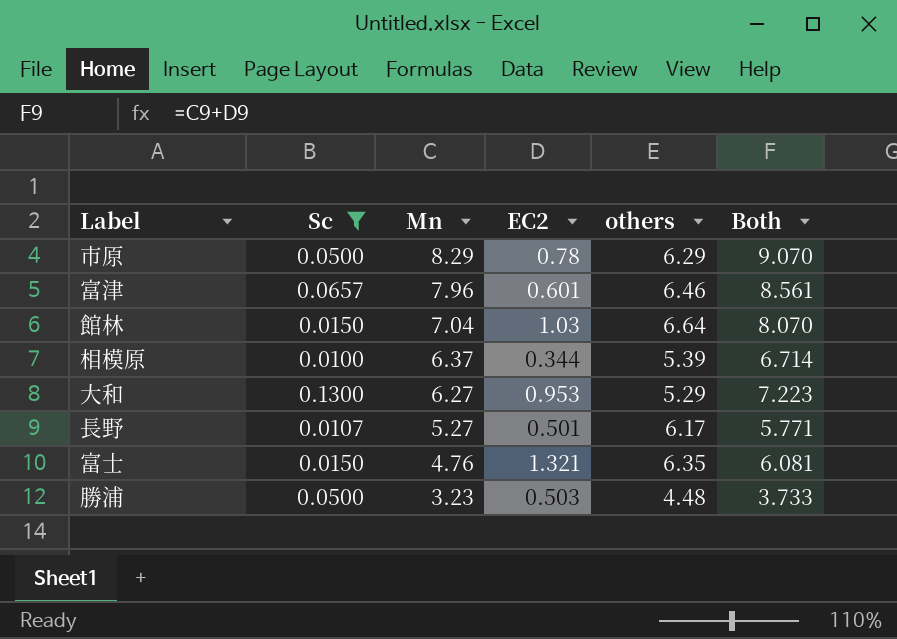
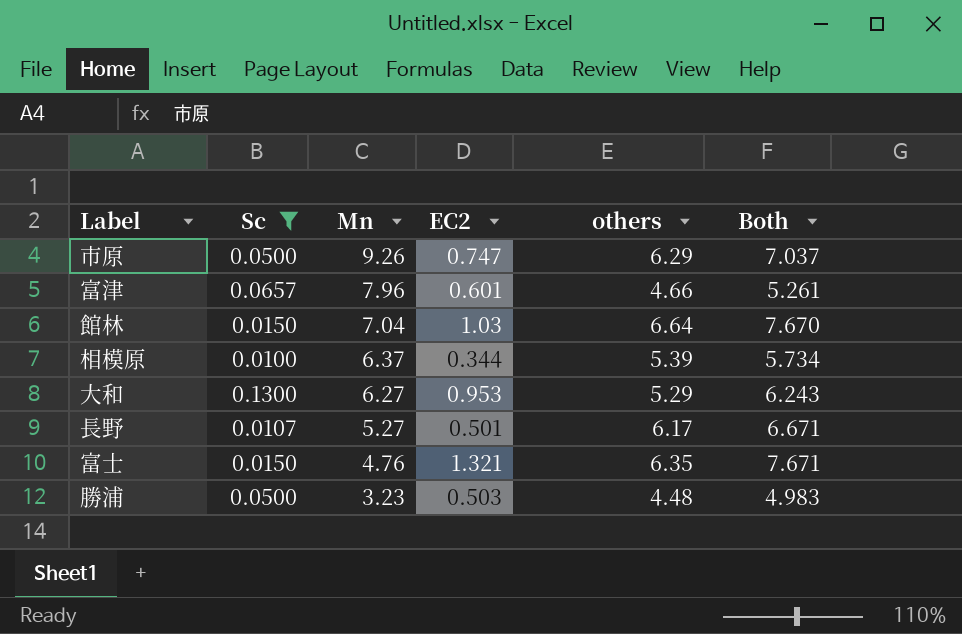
column Both | formula: [Mn] + [EC2] -> [EC2] + [others]
市原 | Mn: 8.29 -> 9.26
市原 | EC2: 0.78 -> 0.747
富津 | others: 6.46 -> 4.66

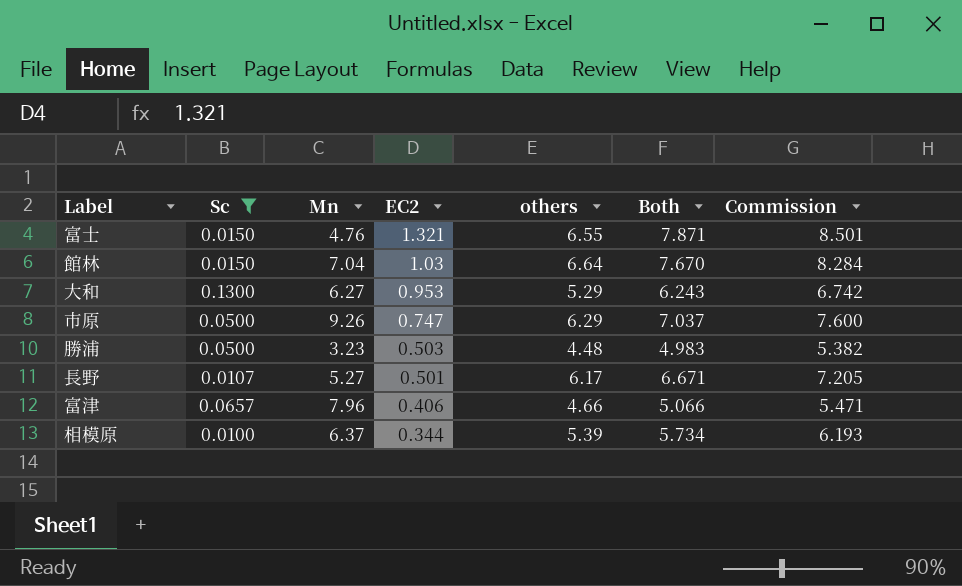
row order: Mn descending -> EC2 descending
column Commission | formula: none -> [Both] * 1.08
富士 | others: 6.35 -> 6.55
富士 | Both: 7.671 -> 7.871
富津 | EC2: 0.601 -> 0.406
富津 | Both: 5.261 -> 5.066

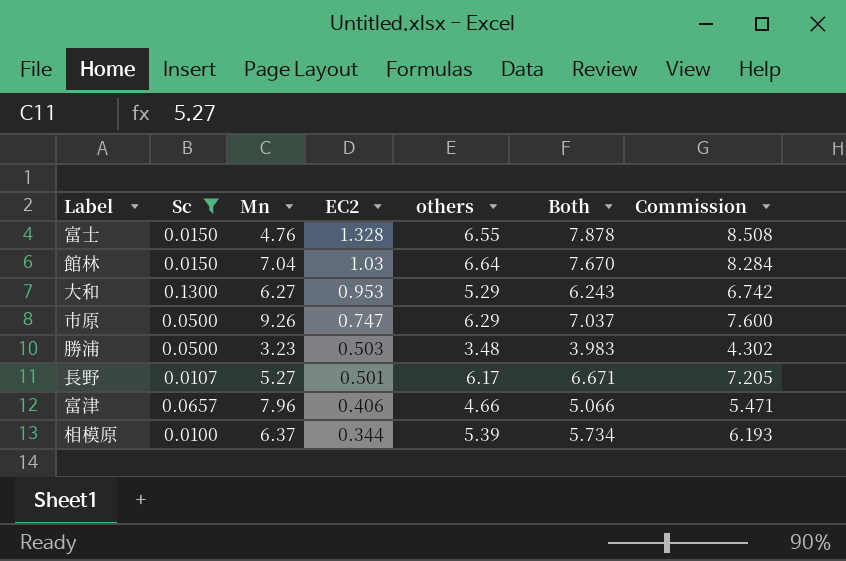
富士 | EC2: 1.321 -> 1.328
富士 | Both: 7.871 -> 7.878
富士 | Commission: 8.501 -> 8.508
勝浦 | others: 4.48 -> 3.48
勝浦 | Both: 4.983 -> 3.983
勝浦 | Commission: 5.382 -> 4.302

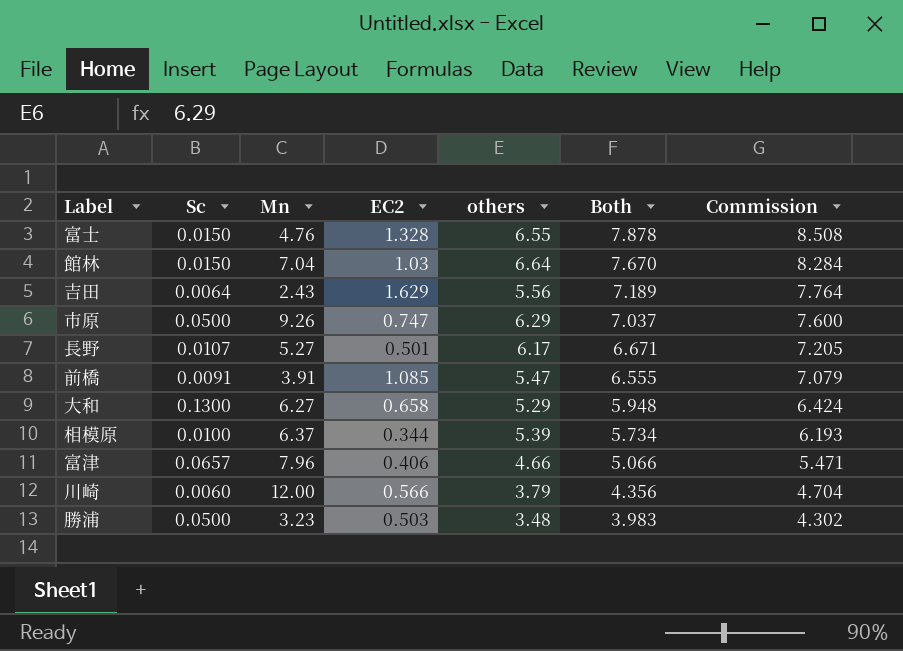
filter: Sc >= 0.0100 -> none
row order: EC2 descending -> Both descending
大和 | EC2: 0.953 -> 0.658
大和 | Both: 6.243 -> 5.948
大和 | Commission: 6.742 -> 6.424

